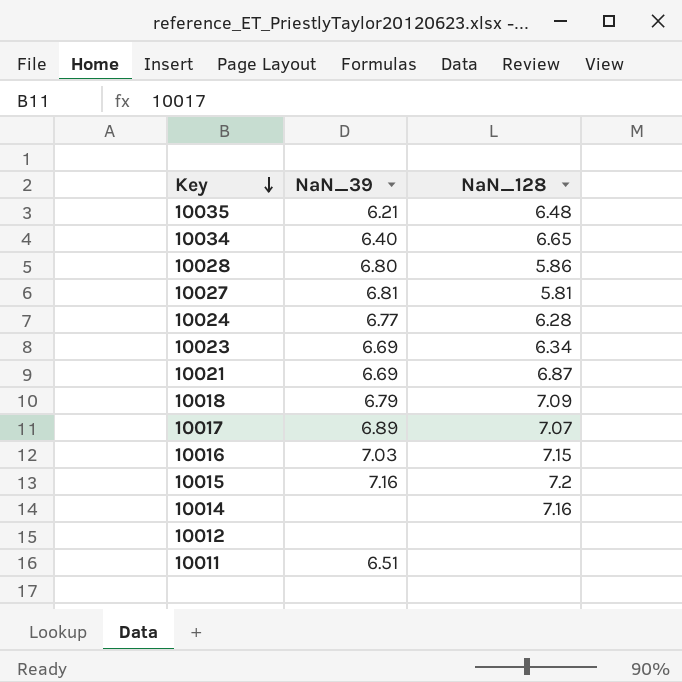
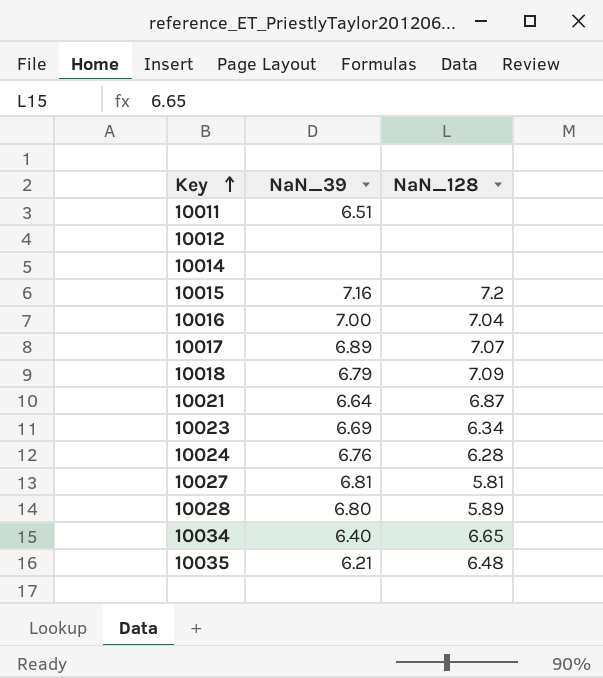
row order: Key descending -> Key ascending
10014 | NaN_128: 7.16 -> none
10016 | NaN_39: 7.03 -> 7.00
10016 | NaN_128: 7.15 -> 7.04
10021 | NaN_39: 6.69 -> 6.64
10024 | NaN_39: 6.77 -> 6.76
10028 | NaN_128: 5.86 -> 5.89

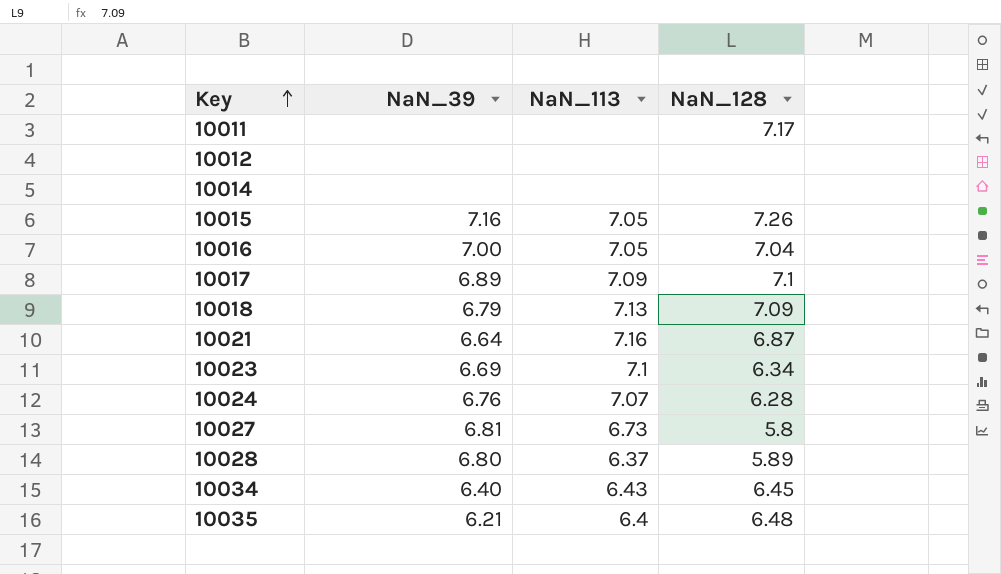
column NaN_113 | position: none -> 3
10011 | NaN_39: 6.51 -> none
10011 | NaN_128: none -> 7.17
10015 | NaN_128: 7.2 -> 7.26
10017 | NaN_128: 7.07 -> 7.1
10027 | NaN_128: 5.81 -> 5.8
10034 | NaN_128: 6.65 -> 6.45

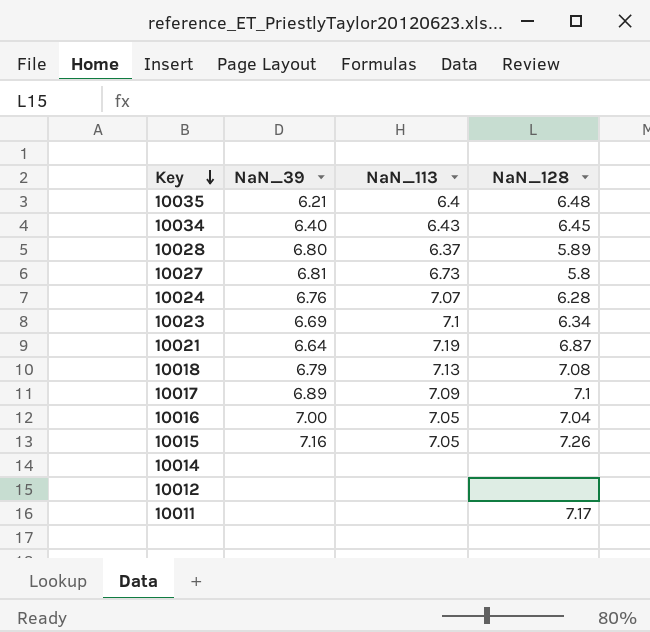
row order: Key ascending -> Key descending
10021 | NaN_113: 7.16 -> 7.19
10018 | NaN_128: 7.09 -> 7.08

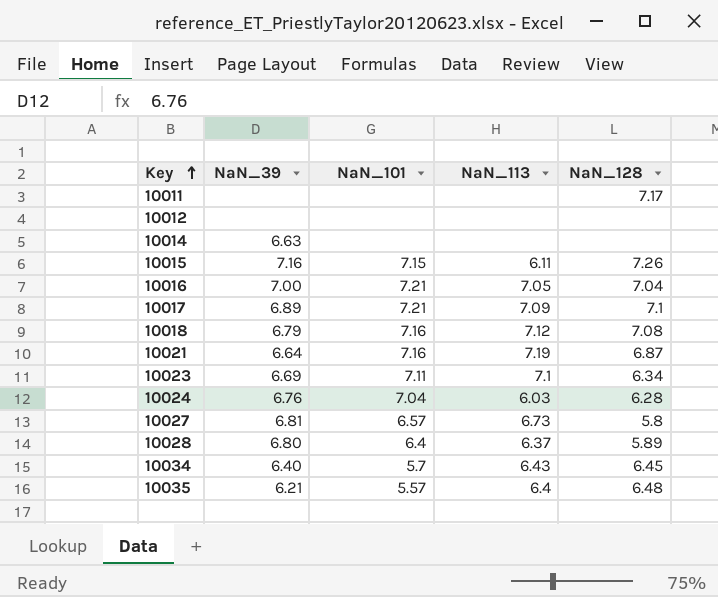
row order: Key descending -> Key ascending
column NaN_101 | position: none -> 3
10014 | NaN_39: none -> 6.63
10015 | NaN_113: 7.05 -> 6.11
10018 | NaN_113: 7.13 -> 7.12
10024 | NaN_113: 7.07 -> 6.03

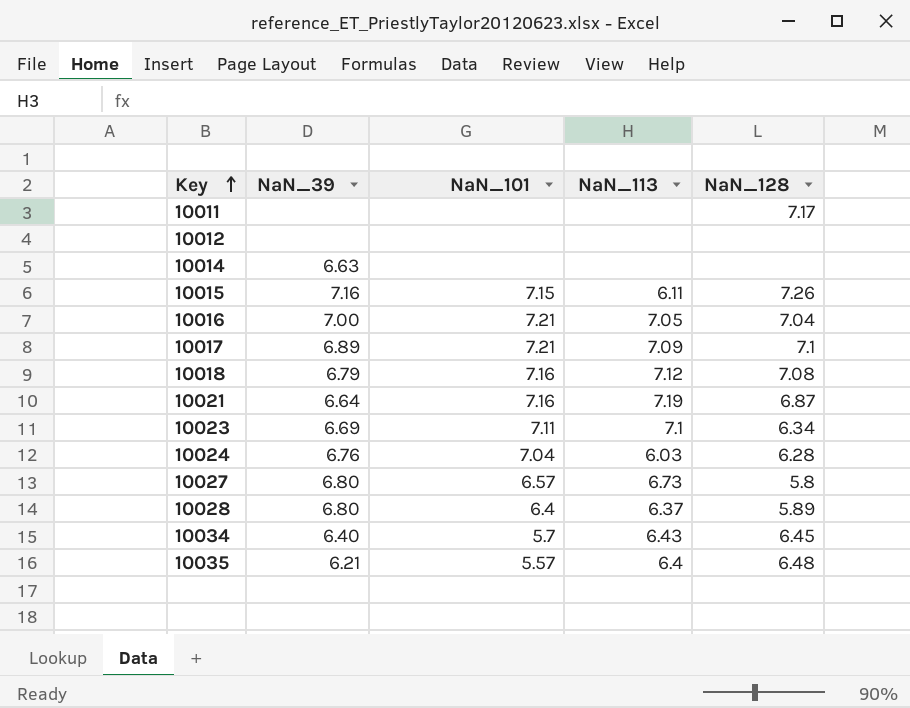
10027 | NaN_39: 6.81 -> 6.80

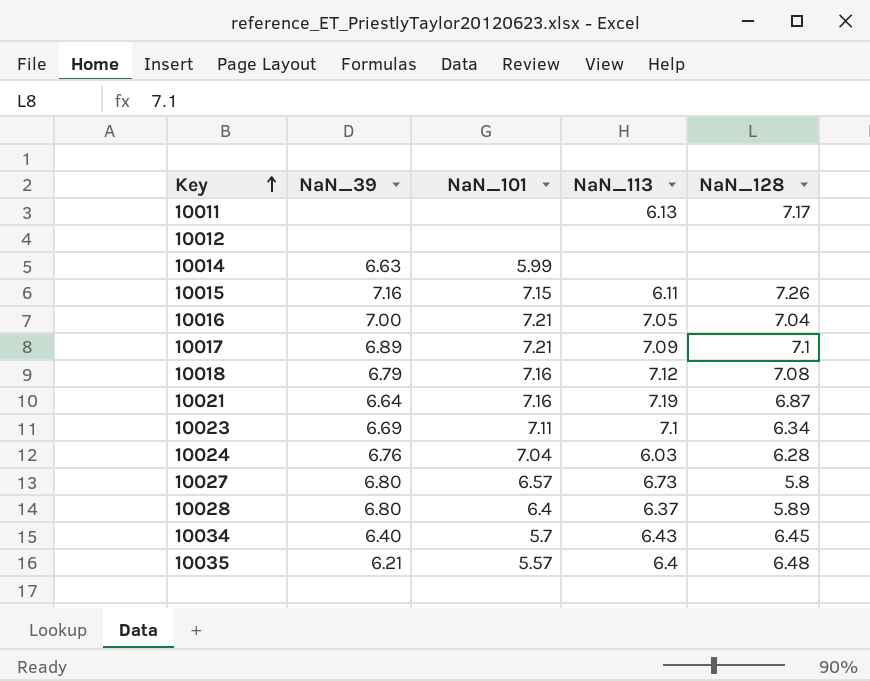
10011 | NaN_113: none -> 6.13
10014 | NaN_101: none -> 5.99

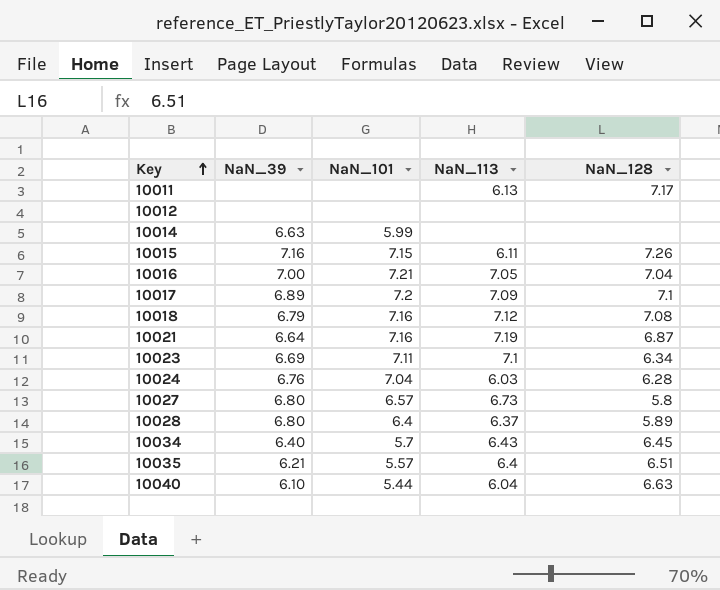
10017 | NaN_101: 7.21 -> 7.2
10035 | NaN_128: 6.48 -> 6.51
row 10040: none -> 6.10 | 5.44 | 6.04 | 6.63

